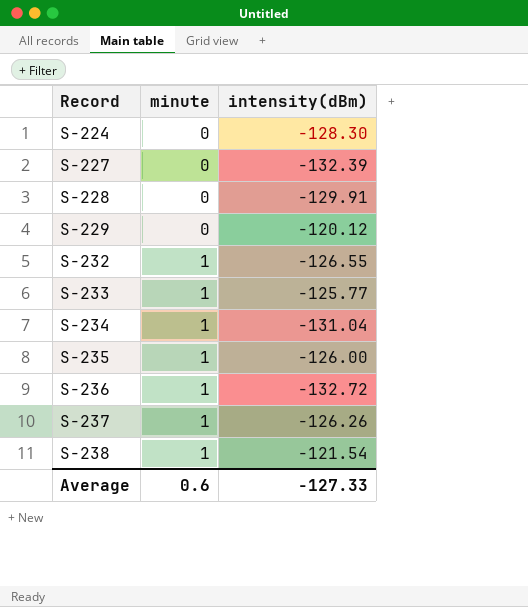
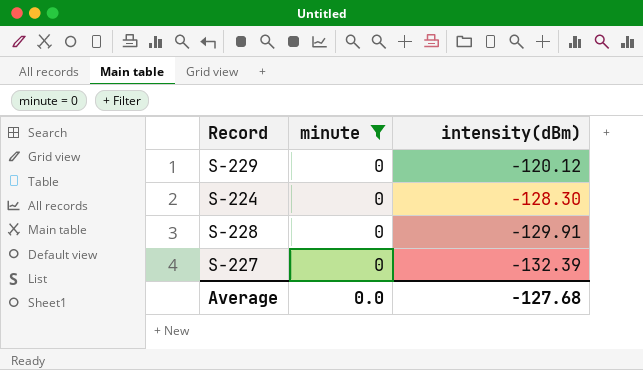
filter: none -> minute = 0
row order: Record ascending -> intensity(dBm) descending
Average | minute: 0.6 -> 0.0
Average | intensity(dBm): -127.33 -> -127.68

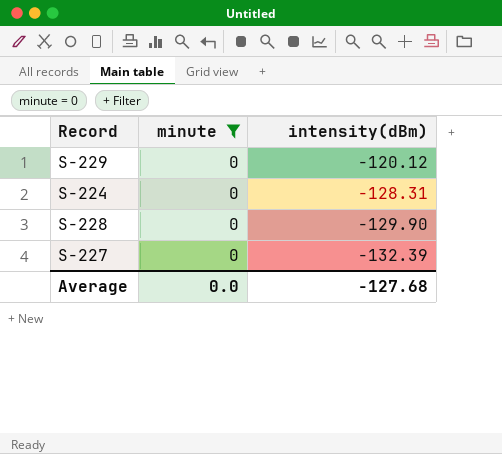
S-224 | intensity(dBm): -128.30 -> -128.31
S-228 | intensity(dBm): -129.91 -> -129.90

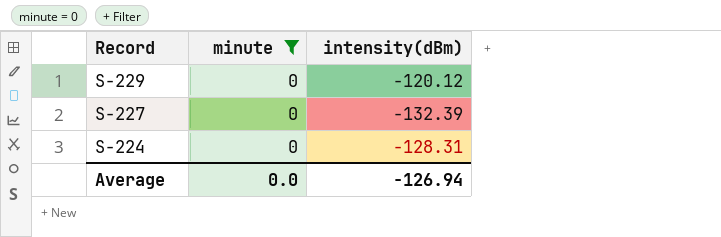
row order: intensity(dBm) descending -> Record descending
row S-228: 0 | -129.90 -> none
Average | intensity(dBm): -127.68 -> -126.94

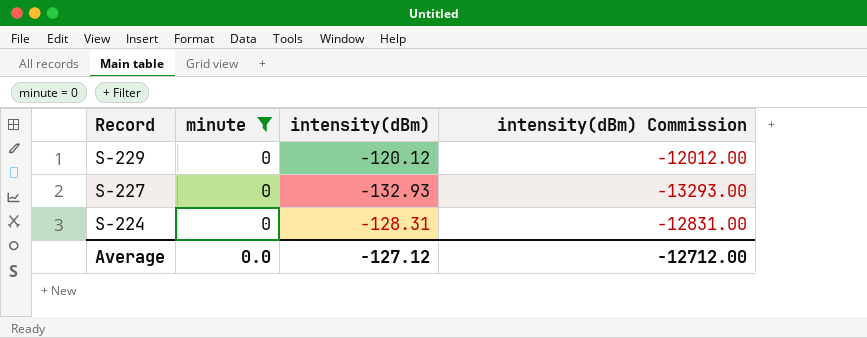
column intensity(dBm) Commission | formula: none -> [intensity(dBm)] * 100
S-227 | intensity(dBm): -132.39 -> -132.93
Average | intensity(dBm): -126.94 -> -127.12

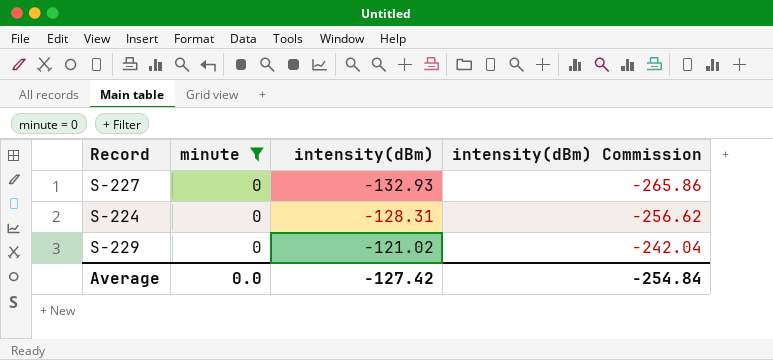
row order: Record descending -> intensity(dBm) ascending
column intensity(dBm) Commission | formula: [intensity(dBm)] * 100 -> [intensity(dBm)] * 2
S-229 | intensity(dBm): -120.12 -> -121.02
Average | intensity(dBm): -127.12 -> -127.42
Average | intensity(dBm) Commission: -12712.00 -> -254.84

